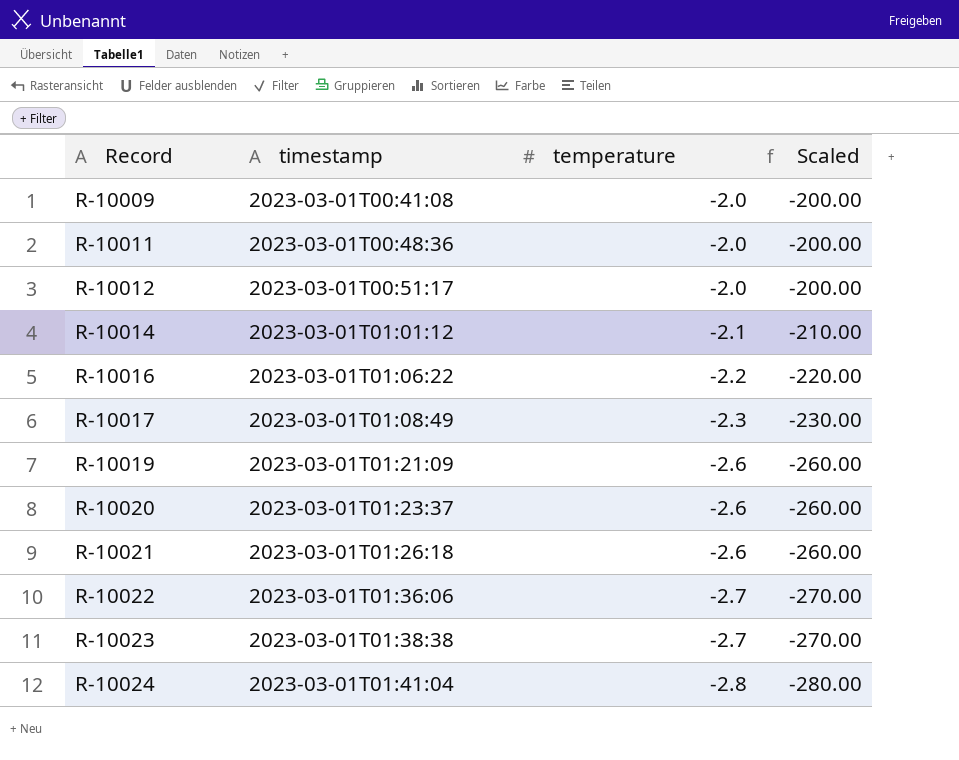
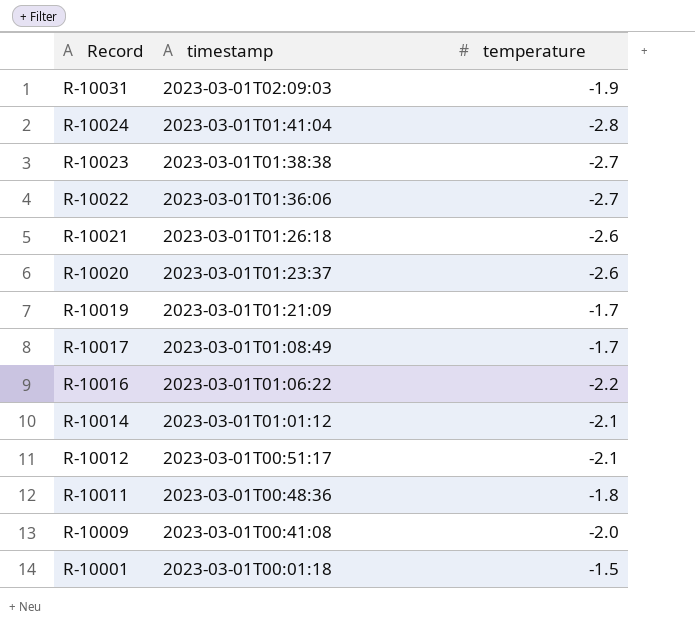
row order: Record ascending -> Record descending
column Scaled | formula: [temperature] * 100 -> none
row R-10031: none -> 2023-03-01T02:09:03 | -1.9
R-10019 | temperature: -2.6 -> -1.7
R-10017 | temperature: -2.3 -> -1.7
R-10012 | temperature: -2.0 -> -2.1
R-10011 | temperature: -2.0 -> -1.8
row R-10001: none -> 2023-03-01T00:01:18 | -1.5

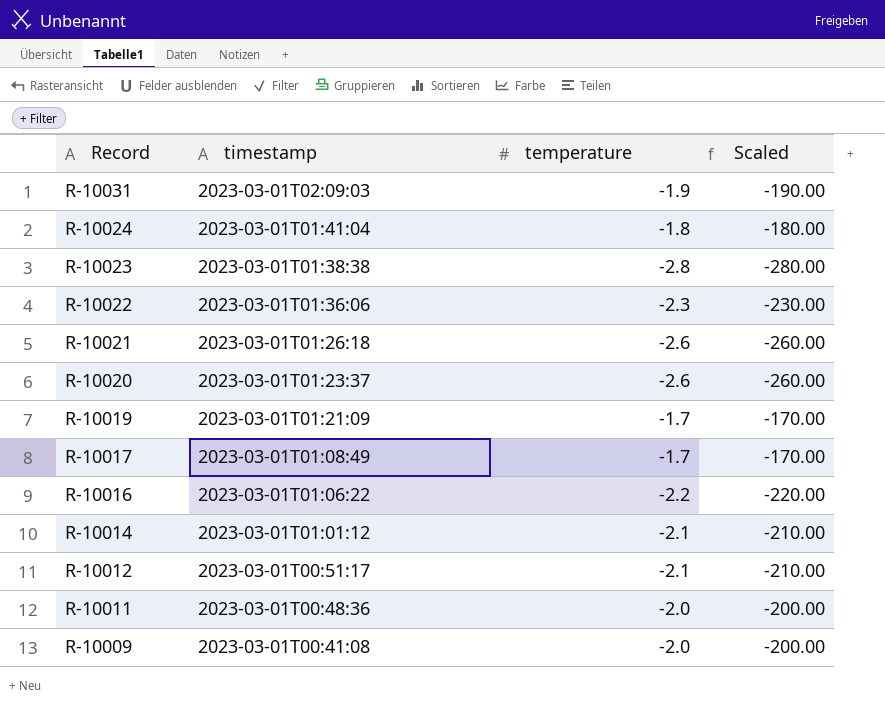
column Scaled | formula: none -> [temperature] * 100
row R-10001: 2023-03-01T00:01:18 | -1.5 -> none
R-10024 | temperature: -2.8 -> -1.8
R-10023 | temperature: -2.7 -> -2.8
R-10022 | temperature: -2.7 -> -2.3
R-10011 | temperature: -1.8 -> -2.0

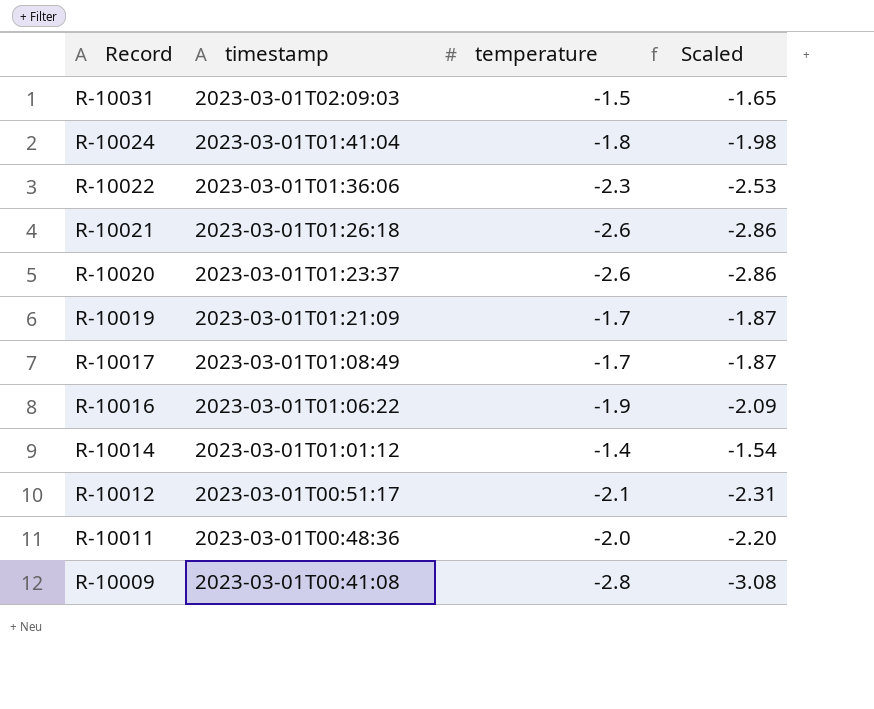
column Scaled | formula: [temperature] * 100 -> [temperature] * 1.1
row R-10023: 2023-03-01T01:38:38 | -2.8 | -280.00 -> none
R-10031 | temperature: -1.9 -> -1.5
R-10016 | temperature: -2.2 -> -1.9
R-10014 | temperature: -2.1 -> -1.4
R-10009 | temperature: -2.0 -> -2.8

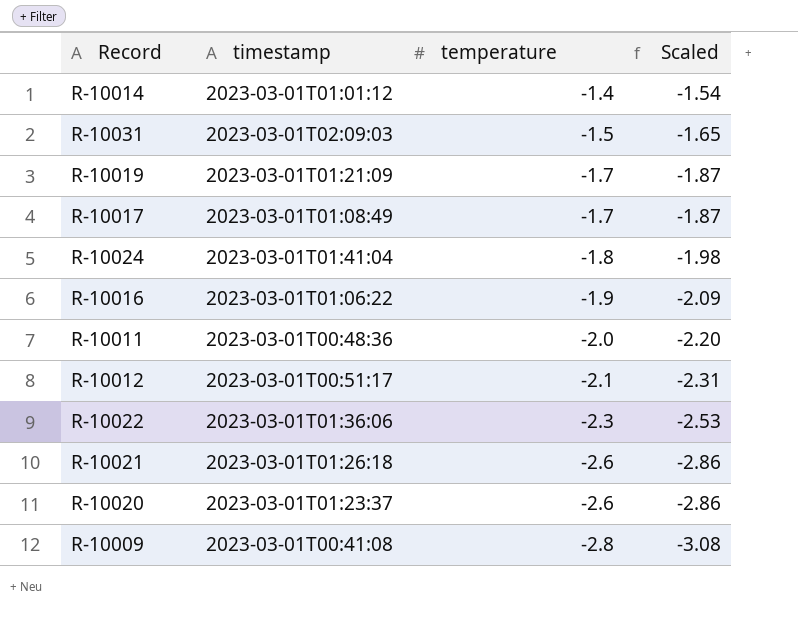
row order: Record descending -> temperature descending

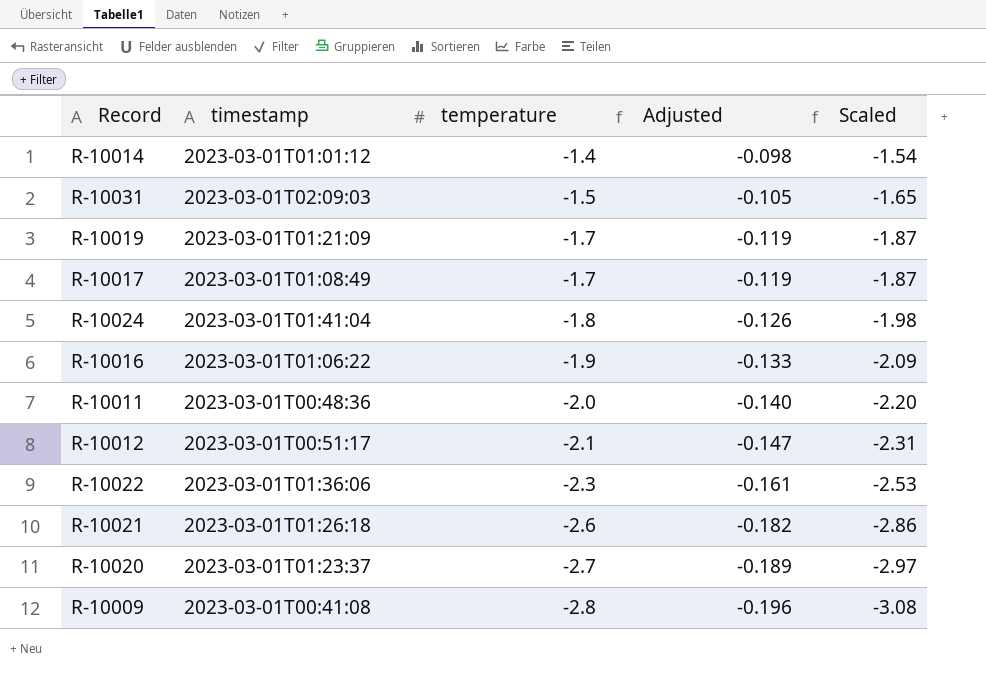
column Adjusted | formula: none -> [temperature] * 0.07
R-10020 | temperature: -2.6 -> -2.7
R-10020 | Scaled: -2.86 -> -2.97

